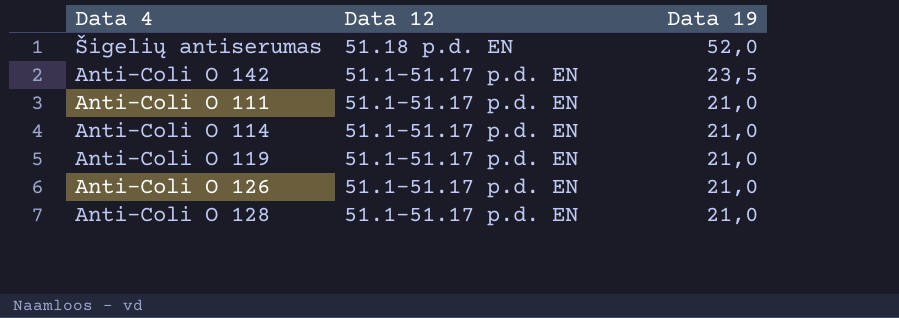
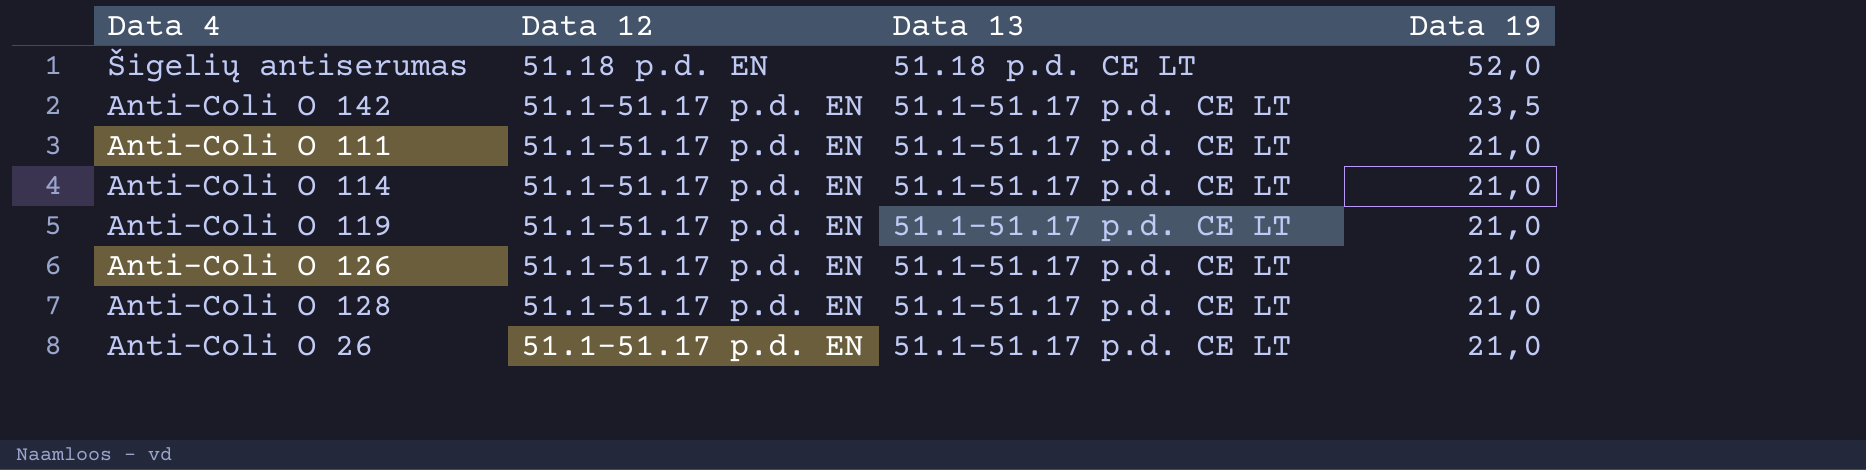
column Data 13 | position: none -> 3
row Anti-Coli O 26: none -> 51.1-51.17 p.d. EN | 51.1-51.17 p.d. CE LT | 21,0

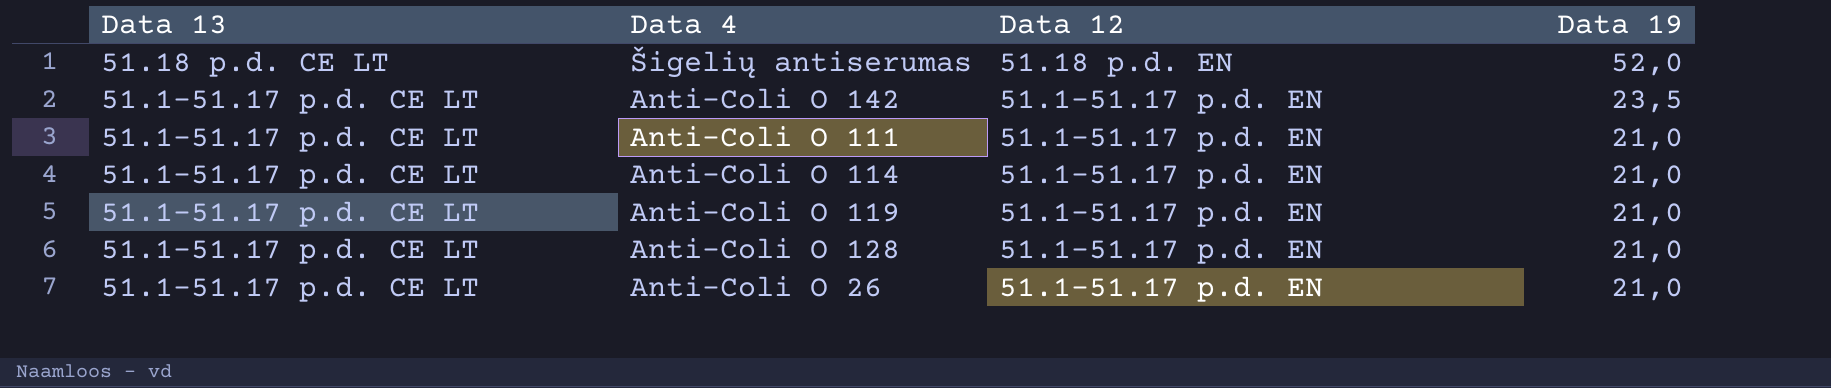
column Data 13 | position: 3 -> 1
row Anti-Coli O 126: 51.1-51.17 p.d. EN | 51.1-51.17 p.d. CE LT | 21,0 -> none

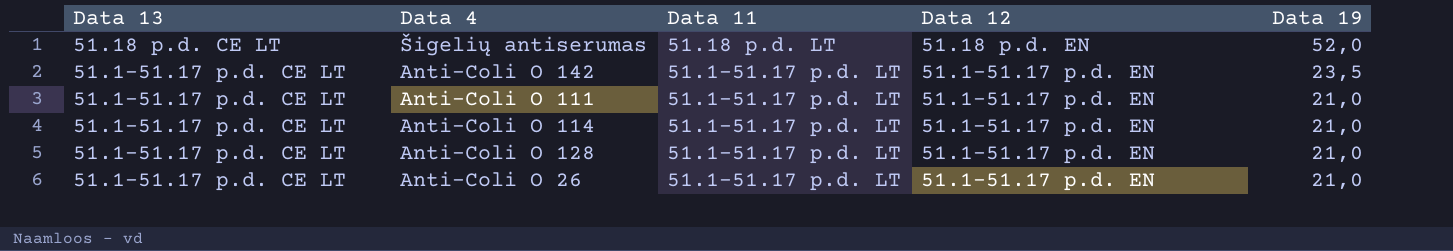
column Data 11 | position: none -> 3
row Anti-Coli O 119: 51.1-51.17 p.d. CE LT | 51.1-51.17 p.d. EN | 21,0 -> none

